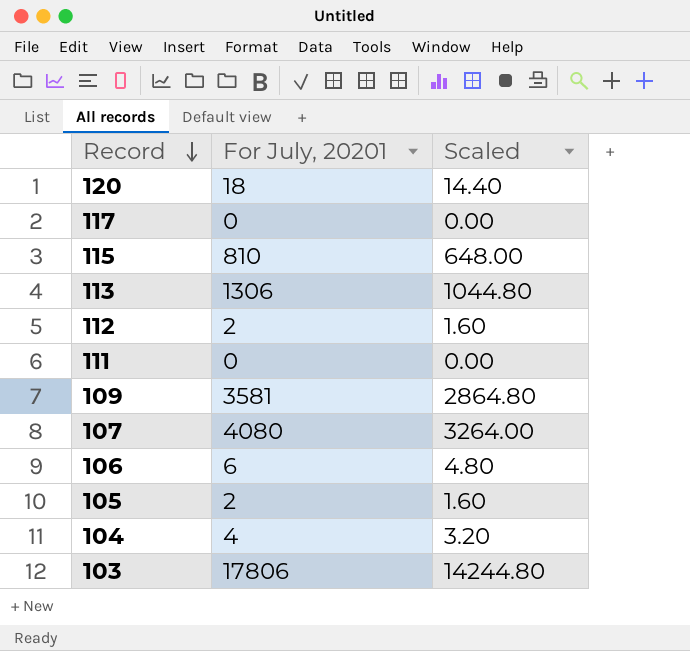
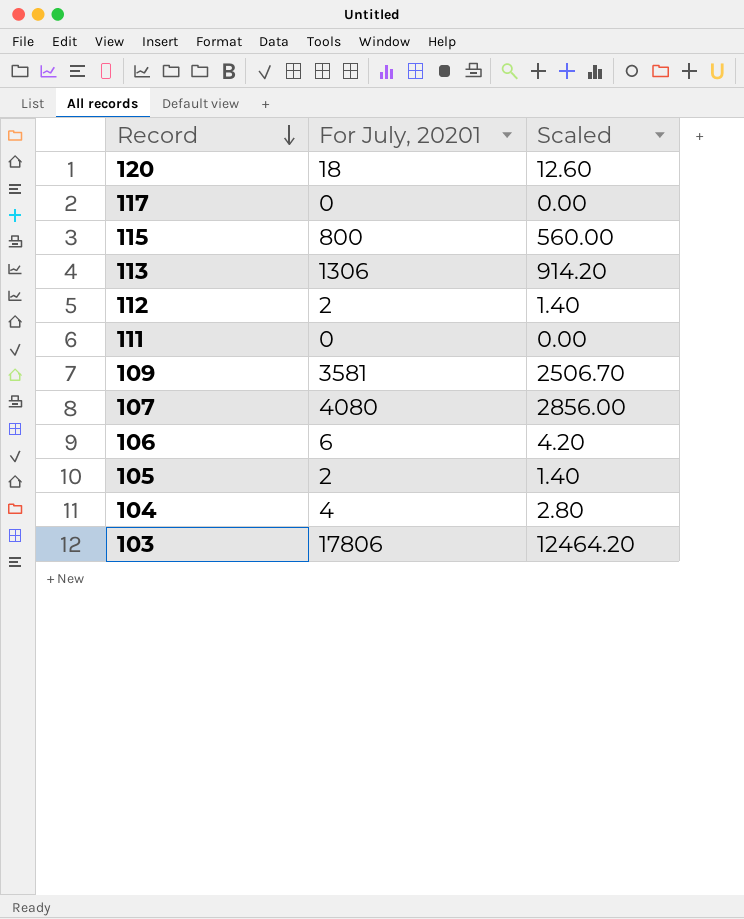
column Scaled | formula: [For July, 20201] * 0.8 -> [For July, 20201] * 0.7
115 | For July, 20201: 810 -> 800

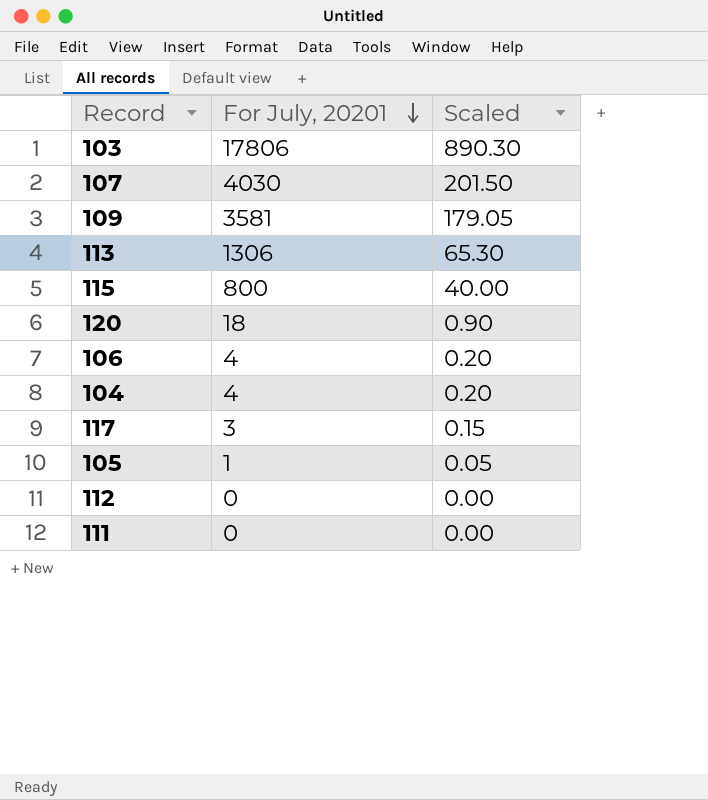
row order: Record descending -> For July, 20201 descending
column Scaled | formula: [For July, 20201] * 0.7 -> [For July, 20201] * 0.05
107 | For July, 20201: 4080 -> 4030
106 | For July, 20201: 6 -> 4
117 | For July, 20201: 0 -> 3
105 | For July, 20201: 2 -> 1
112 | For July, 20201: 2 -> 0

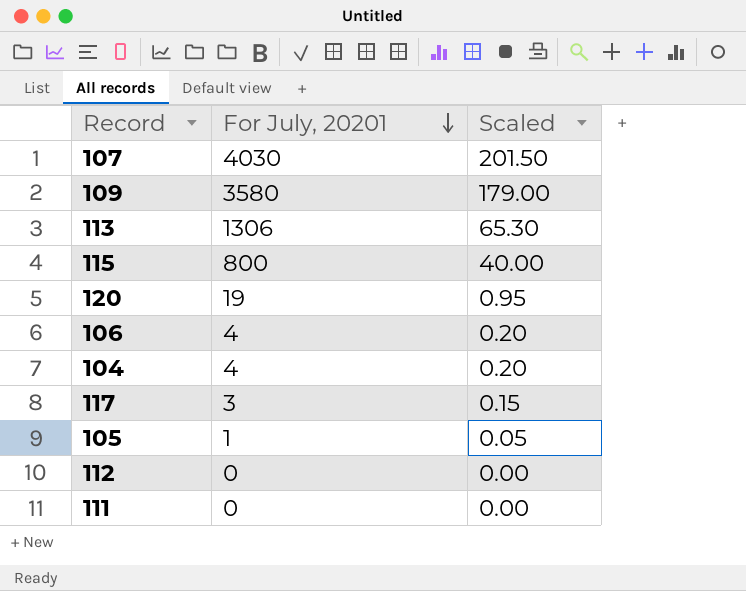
row 103: 17806 | 890.30 -> none
109 | For July, 20201: 3581 -> 3580
109 | Scaled: 179.05 -> 179.00
120 | For July, 20201: 18 -> 19
120 | Scaled: 0.90 -> 0.95

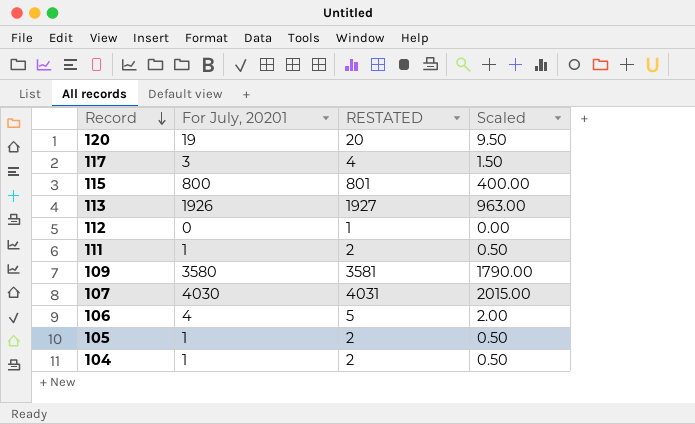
row order: For July, 20201 descending -> Record descending
column RESTATED | formula: none -> [For July, 20201] + 1
column Scaled | formula: [For July, 20201] * 0.05 -> [For July, 20201] * 0.5
113 | For July, 20201: 1306 -> 1926
111 | For July, 20201: 0 -> 1
104 | For July, 20201: 4 -> 1

